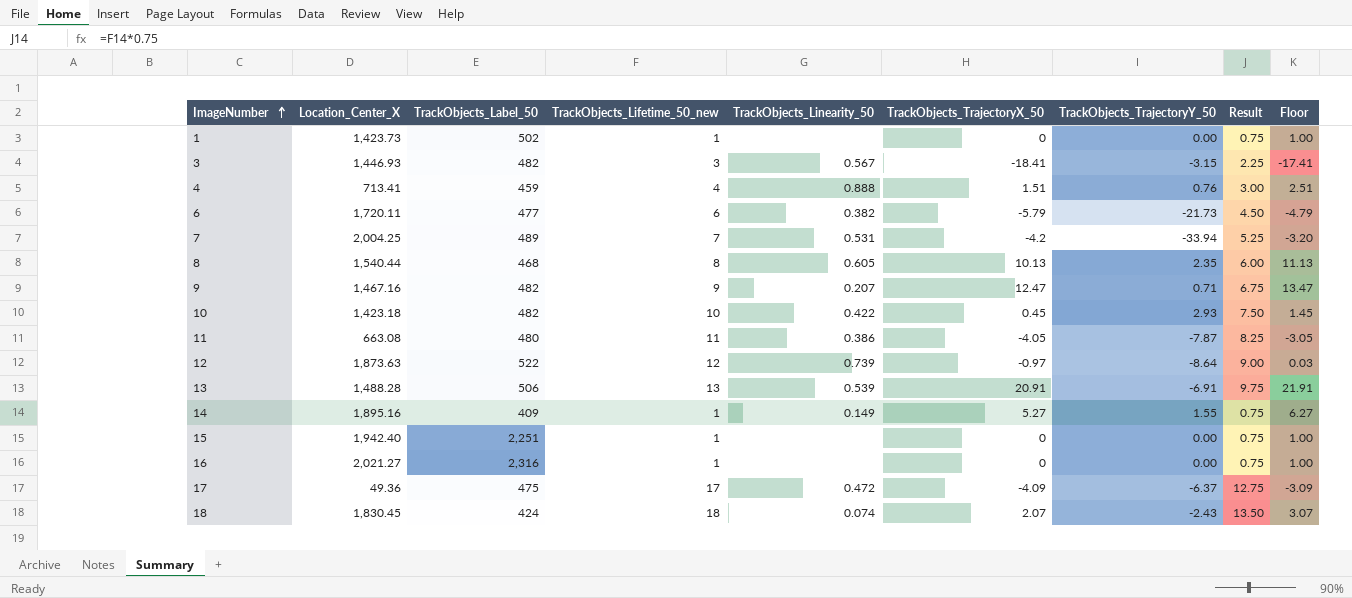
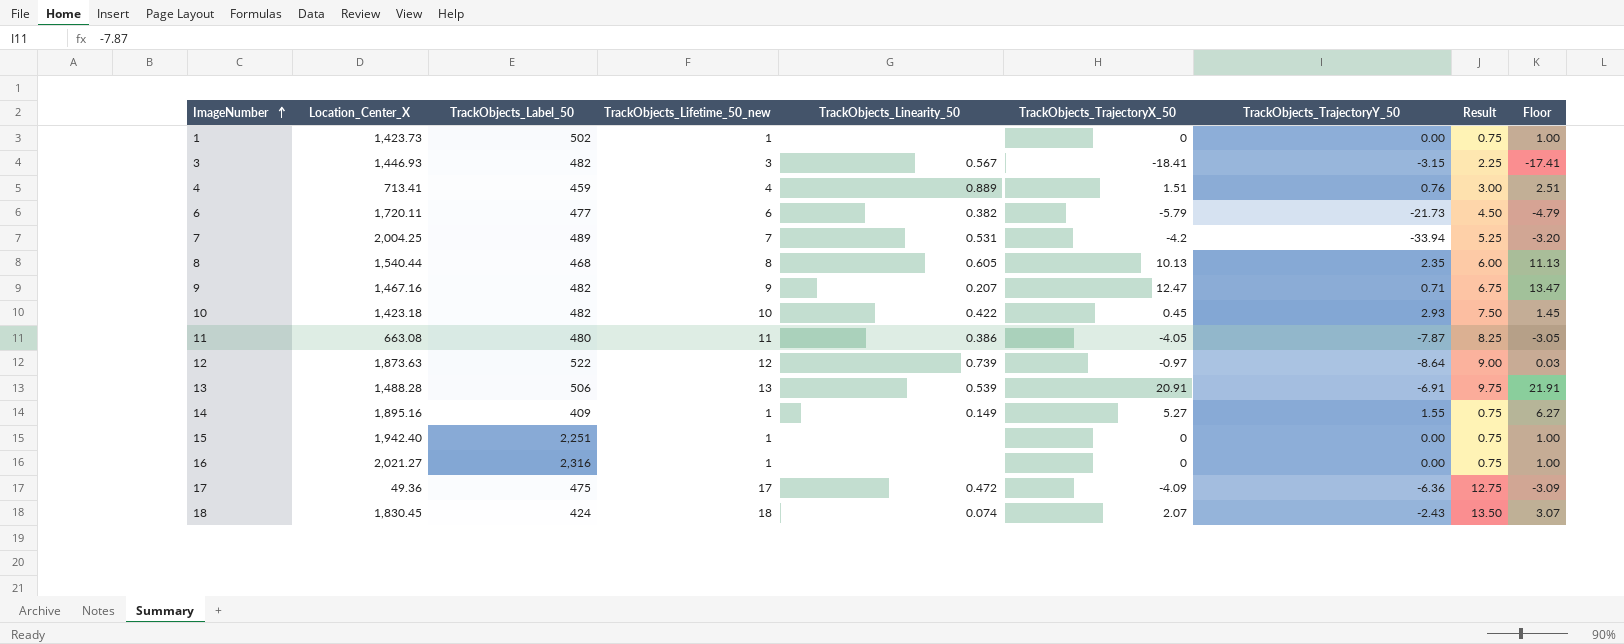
4 | TrackObjects_Linearity_50: 0.888 -> 0.889
17 | TrackObjects_TrajectoryY_50: -6.37 -> -6.36

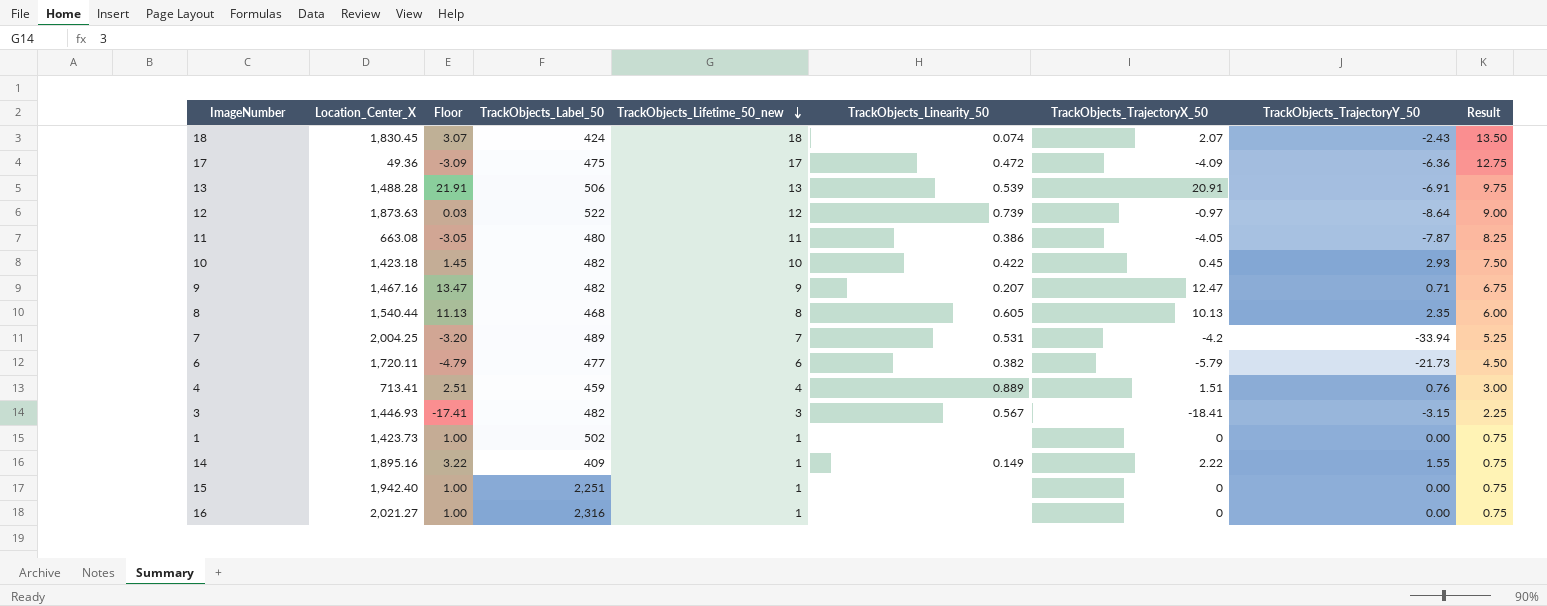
row order: ImageNumber ascending -> TrackObjects_Lifetime_50_new descending
column Floor | position: 9 -> 3
14 | Floor: 6.27 -> 3.22
14 | TrackObjects_TrajectoryX_50: 5.27 -> 2.22

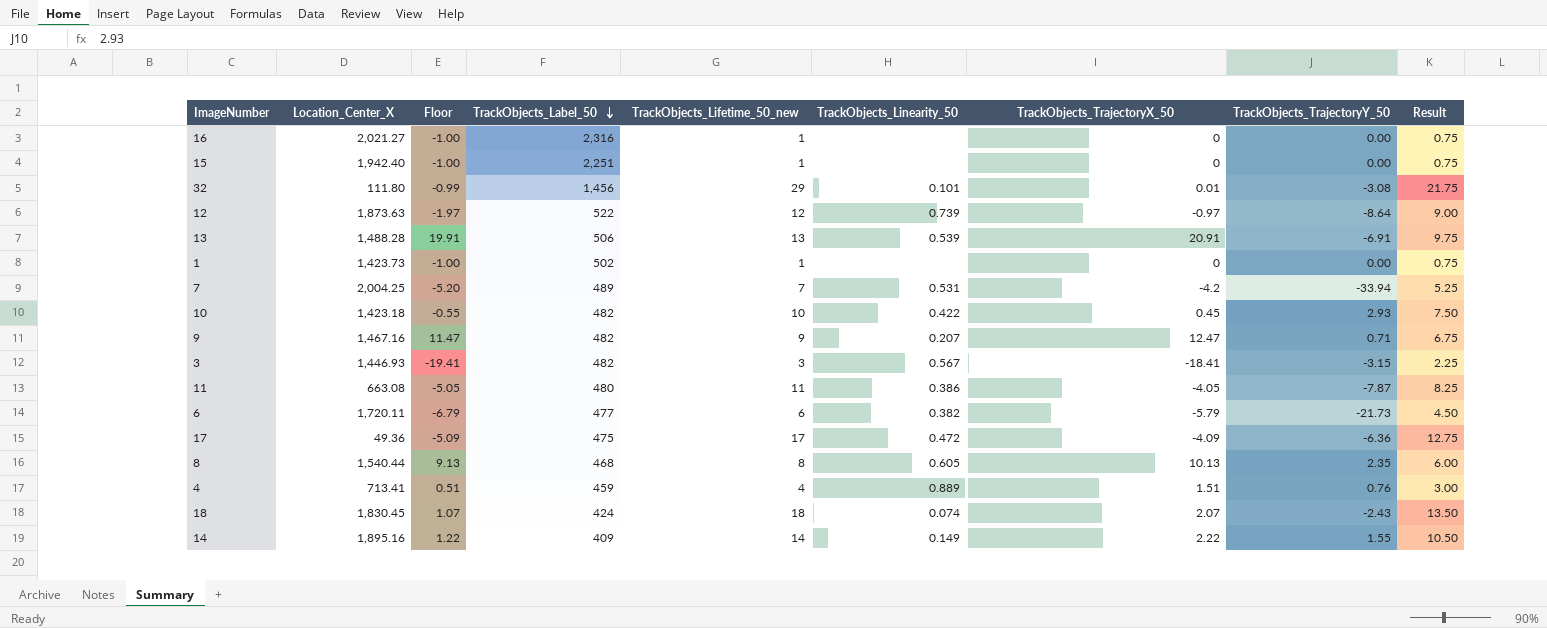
row order: TrackObjects_Lifetime_50_new descending -> TrackObjects_Label_50 descending
column Floor | formula: [TrackObjects_TrajectoryX_50] + 1 -> [TrackObjects_TrajectoryX_50] - 1
row 32: none -> 111.80 | -0.99 | 1,456 | 29 | 0.101 | 0.01 | -3.08 | 21.75
14 | TrackObjects_Lifetime_50_new: 1 -> 14
14 | Result: 0.75 -> 10.50

